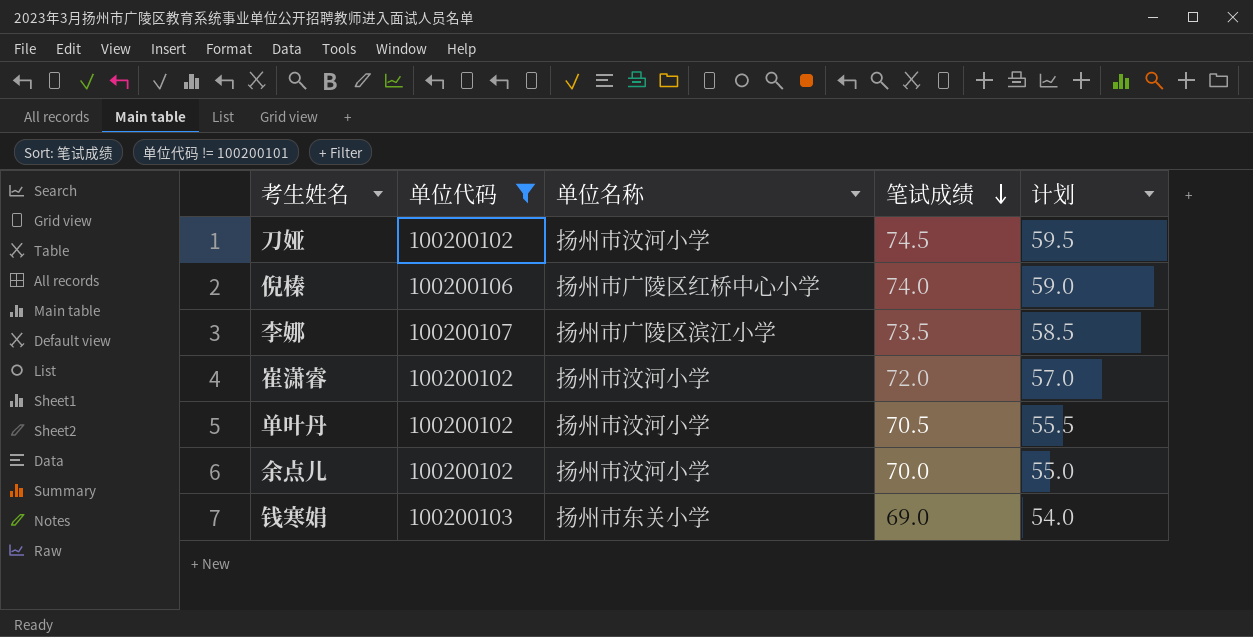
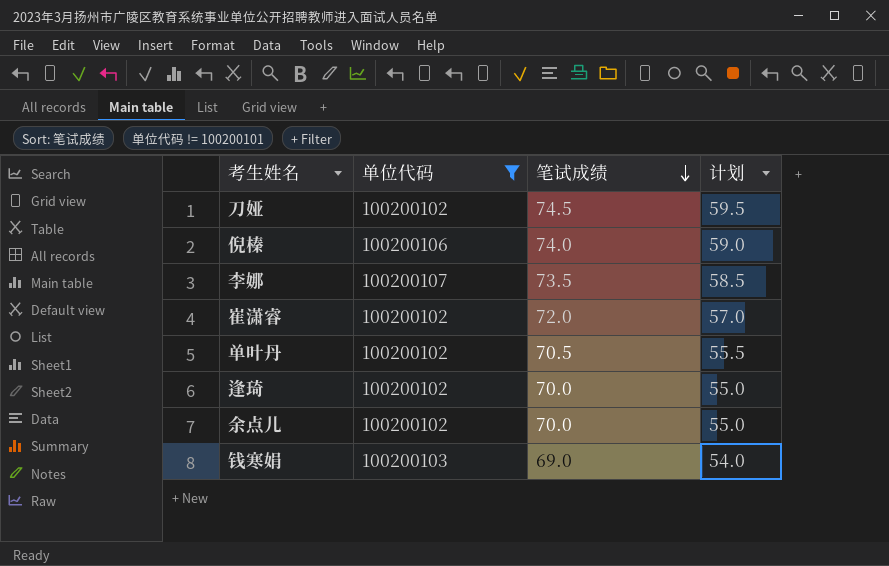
column 单位名称 | position: 3 -> none
row 逢琦: none -> 100200102 | 70.0 | 55.0

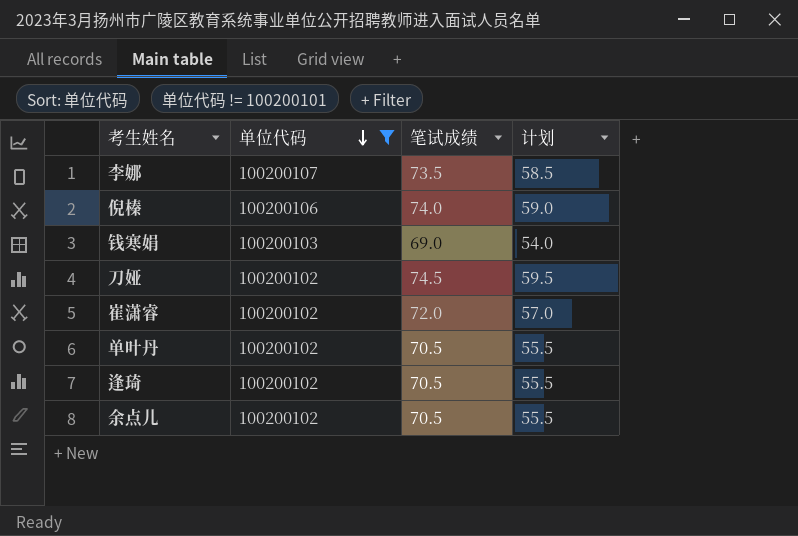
row order: 笔试成绩 descending -> 单位代码 descending
逢琦 | 笔试成绩: 70.0 -> 70.5
逢琦 | 计划: 55.0 -> 55.5
余点儿 | 笔试成绩: 70.0 -> 70.5
余点儿 | 计划: 55.0 -> 55.5

